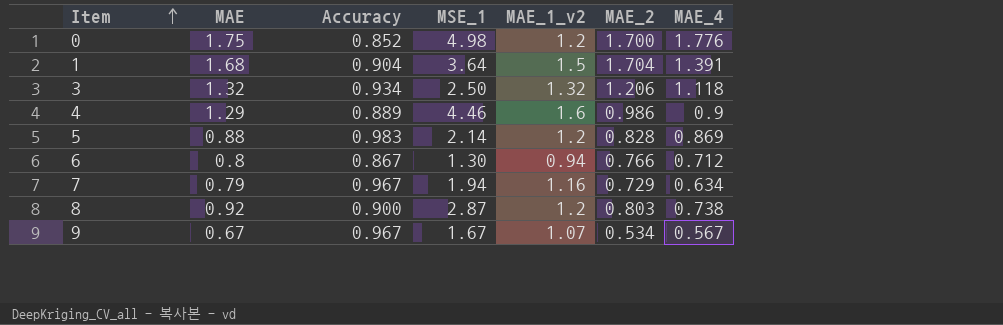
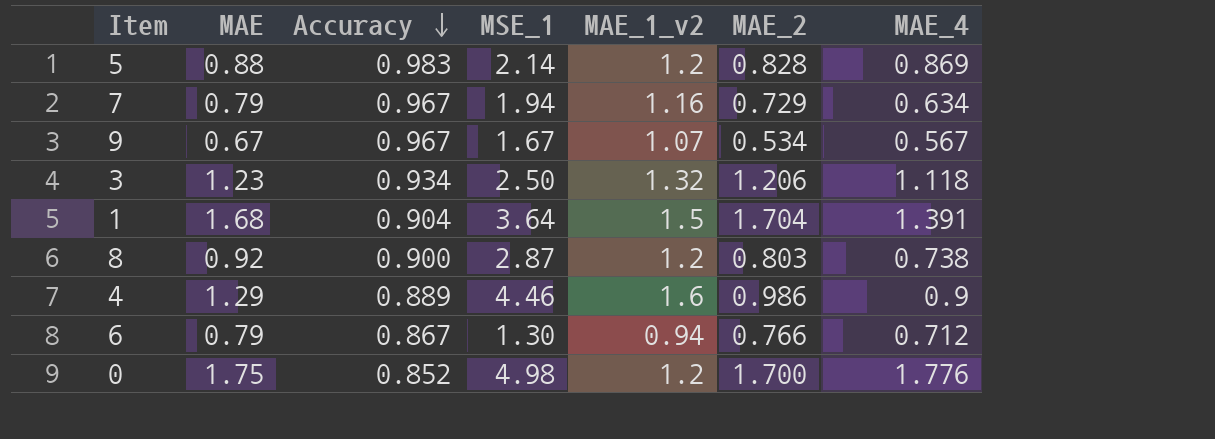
row order: Item ascending -> Accuracy descending
3 | MAE: 1.32 -> 1.23
6 | MAE: 0.8 -> 0.79

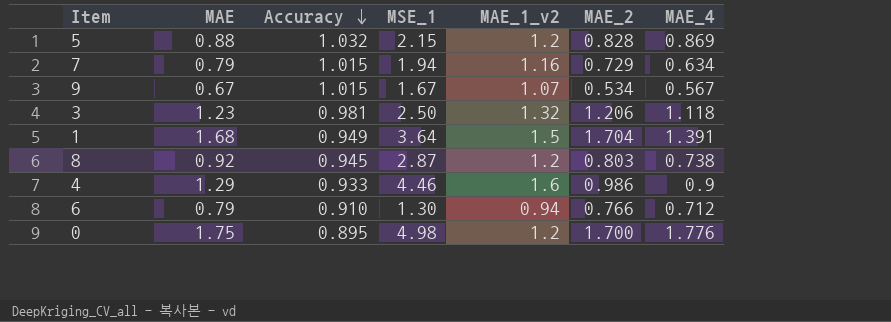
5 | Accuracy: 0.983 -> 1.032
5 | MSE_1: 2.14 -> 2.15
7 | Accuracy: 0.967 -> 1.015
9 | Accuracy: 0.967 -> 1.015
3 | Accuracy: 0.934 -> 0.981
1 | Accuracy: 0.904 -> 0.949
8 | Accuracy: 0.900 -> 0.945
4 | Accuracy: 0.889 -> 0.933
6 | Accuracy: 0.867 -> 0.910
0 | Accuracy: 0.852 -> 0.895

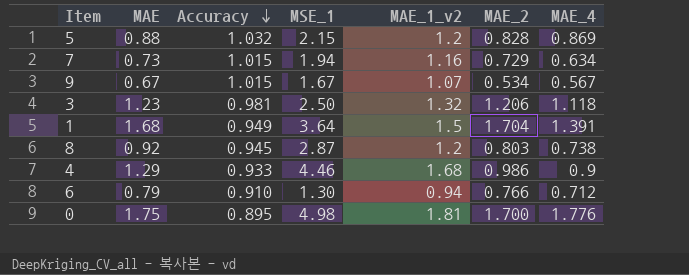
7 | MAE: 0.79 -> 0.73
4 | MAE_1_v2: 1.6 -> 1.68
0 | MAE_1_v2: 1.2 -> 1.81

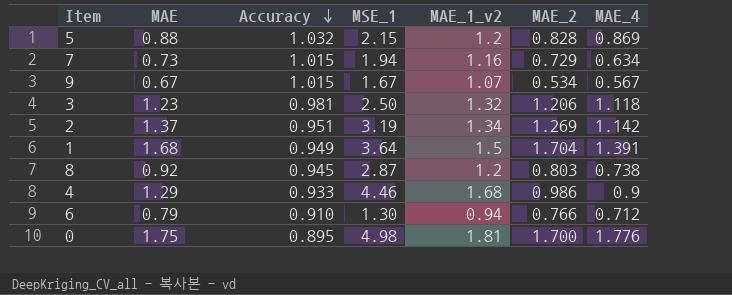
row 2: none -> 1.37 | 0.951 | 3.19 | 1.34 | 1.269 | 1.142

